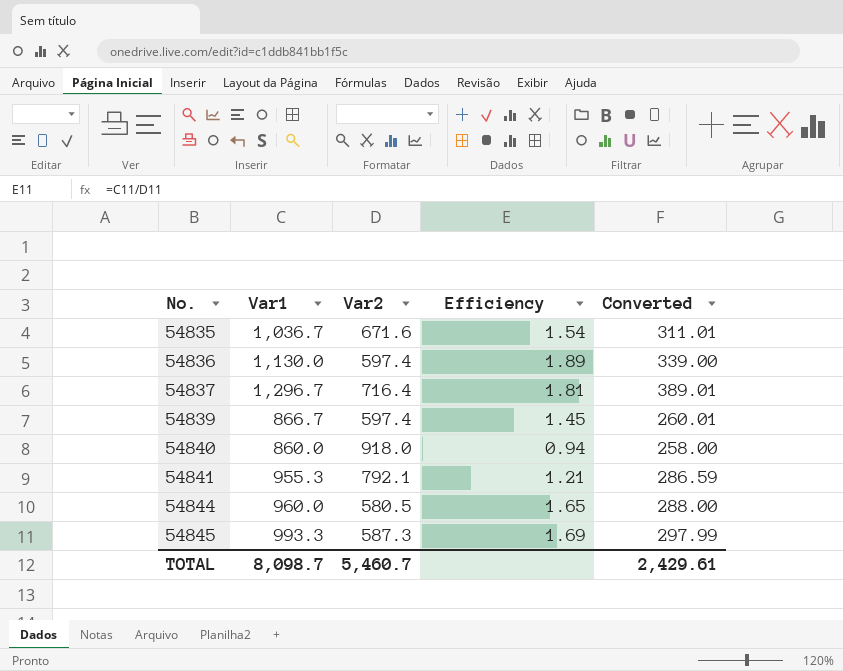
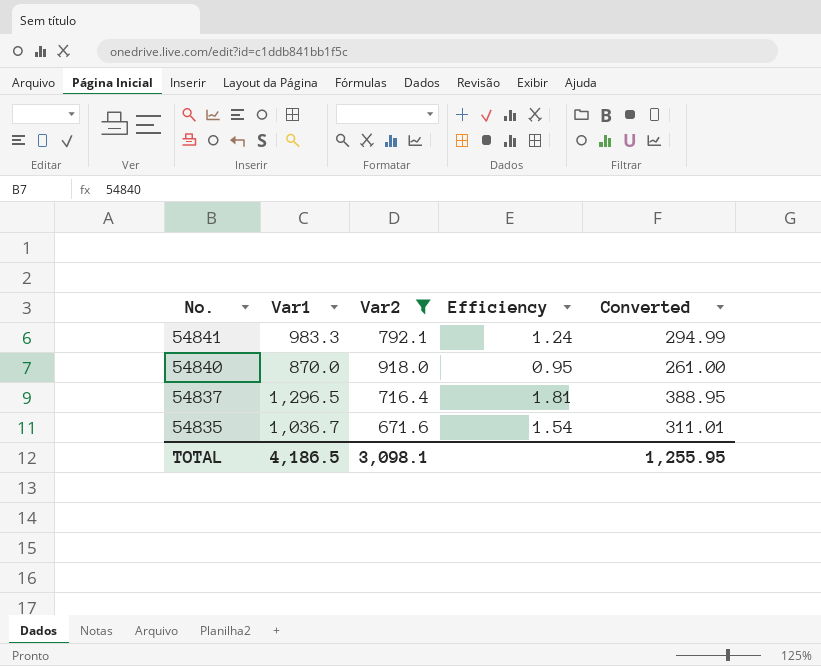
filter: none -> Var2 >= 671.6
row order: No. ascending -> No. descending
54841 | Var1: 955.3 -> 983.3
54841 | Efficiency: 1.21 -> 1.24
54841 | Converted: 286.59 -> 294.99
54840 | Var1: 860.0 -> 870.0
54840 | Efficiency: 0.94 -> 0.95
54840 | Converted: 258.00 -> 261.00
54837 | Var1: 1,296.7 -> 1,296.5
54837 | Converted: 389.01 -> 388.95
TOTAL | Var1: 8,098.7 -> 4,186.5
TOTAL | Var2: 5,460.7 -> 3,098.1
TOTAL | Converted: 2,429.61 -> 1,255.95

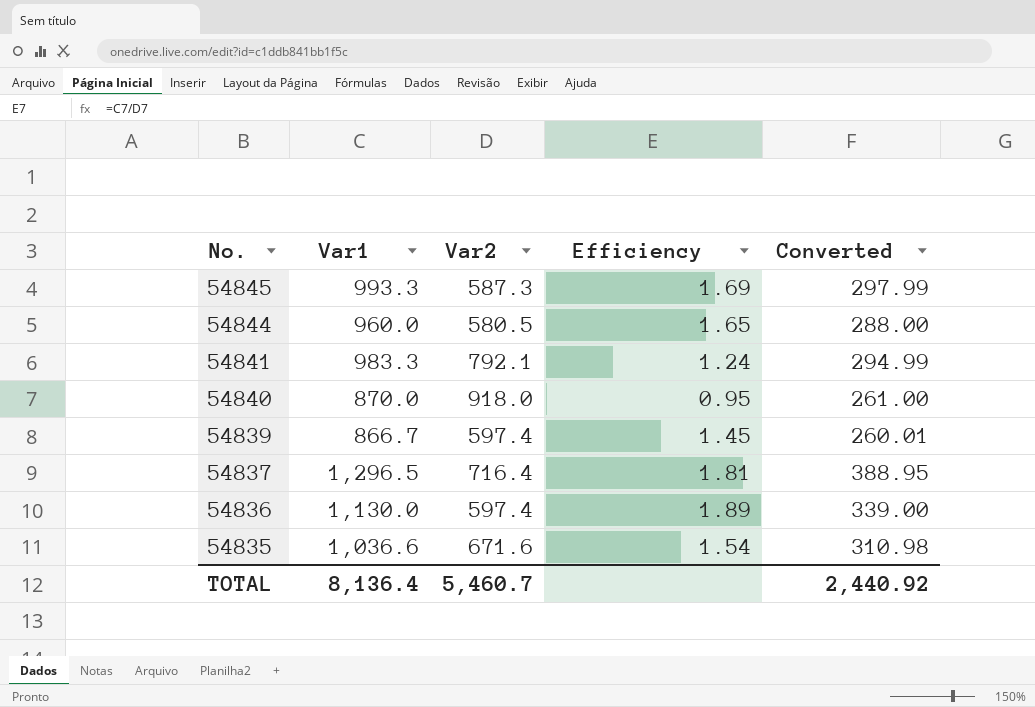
filter: Var2 >= 671.6 -> none
54835 | Var1: 1,036.7 -> 1,036.6
54835 | Converted: 311.01 -> 310.98
TOTAL | Var1: 4,186.5 -> 8,136.4
TOTAL | Var2: 3,098.1 -> 5,460.7
TOTAL | Converted: 1,255.95 -> 2,440.92

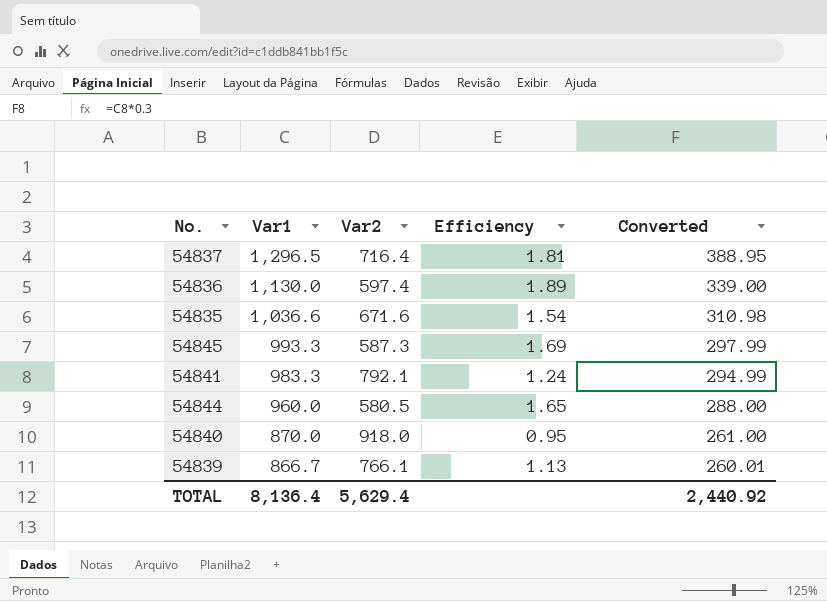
row order: No. descending -> Var1 descending
54839 | Var2: 597.4 -> 766.1
54839 | Efficiency: 1.45 -> 1.13
TOTAL | Var2: 5,460.7 -> 5,629.4

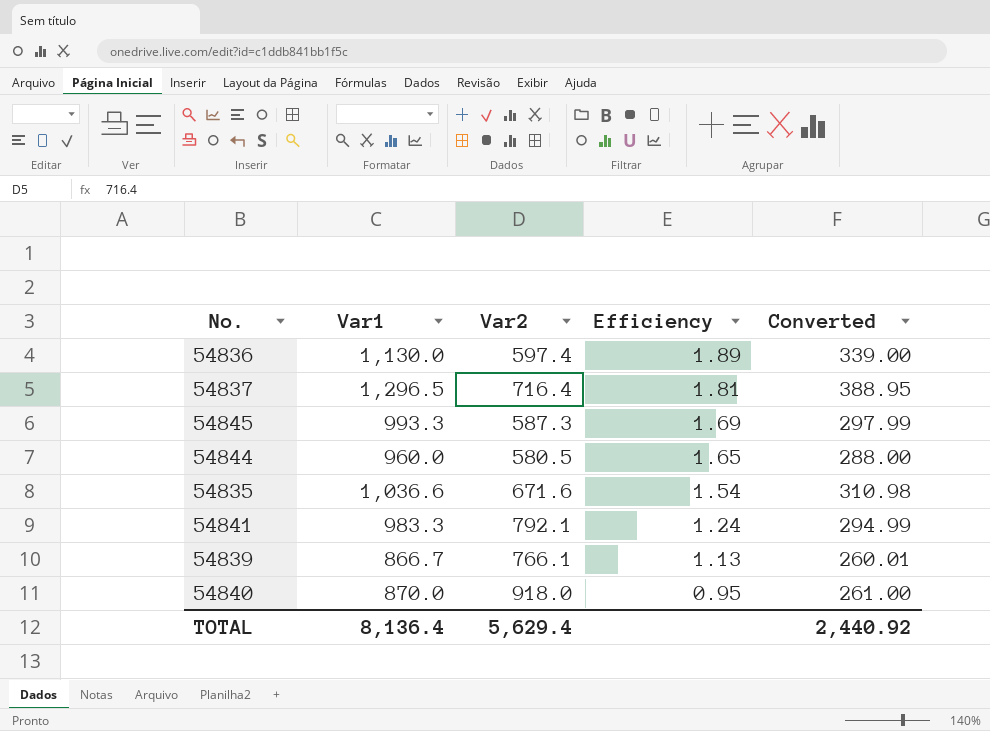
row order: Var1 descending -> Efficiency descending

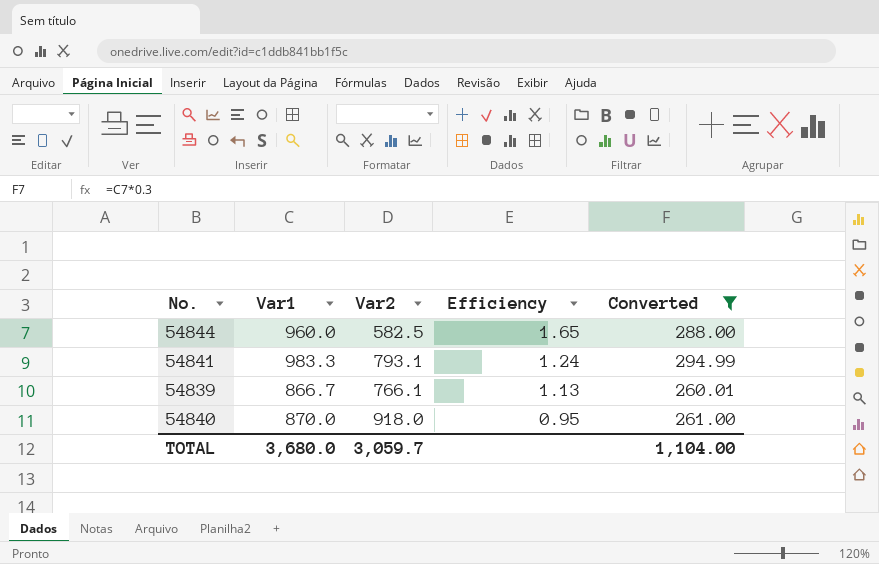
filter: none -> Converted <= 294.99
54844 | Var2: 580.5 -> 582.5
54841 | Var2: 792.1 -> 793.1
TOTAL | Var1: 8,136.4 -> 3,680.0
TOTAL | Var2: 5,629.4 -> 3,059.7
TOTAL | Converted: 2,440.92 -> 1,104.00

